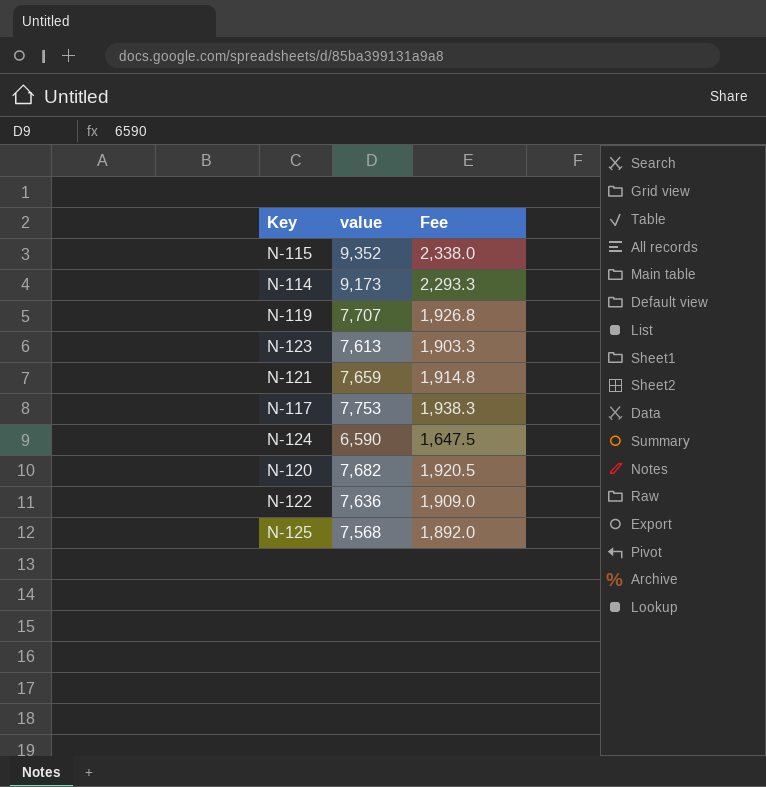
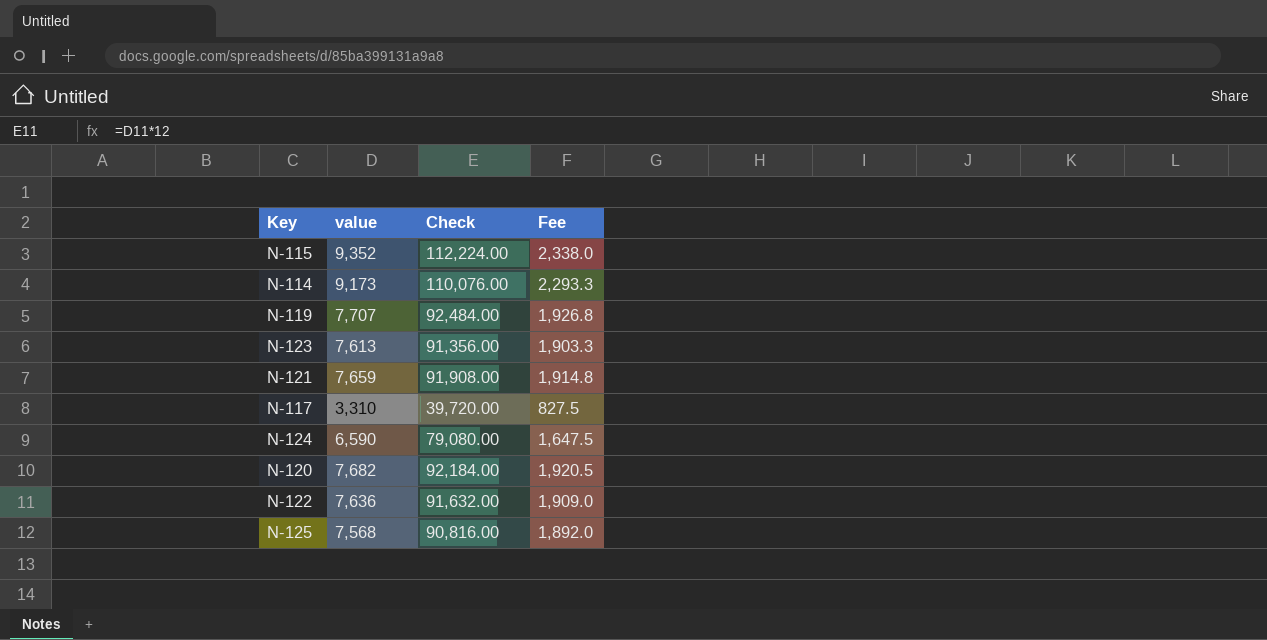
column Check | formula: none -> [value] * 12
N-117 | value: 7,753 -> 3,310
N-117 | Fee: 1,938.3 -> 827.5

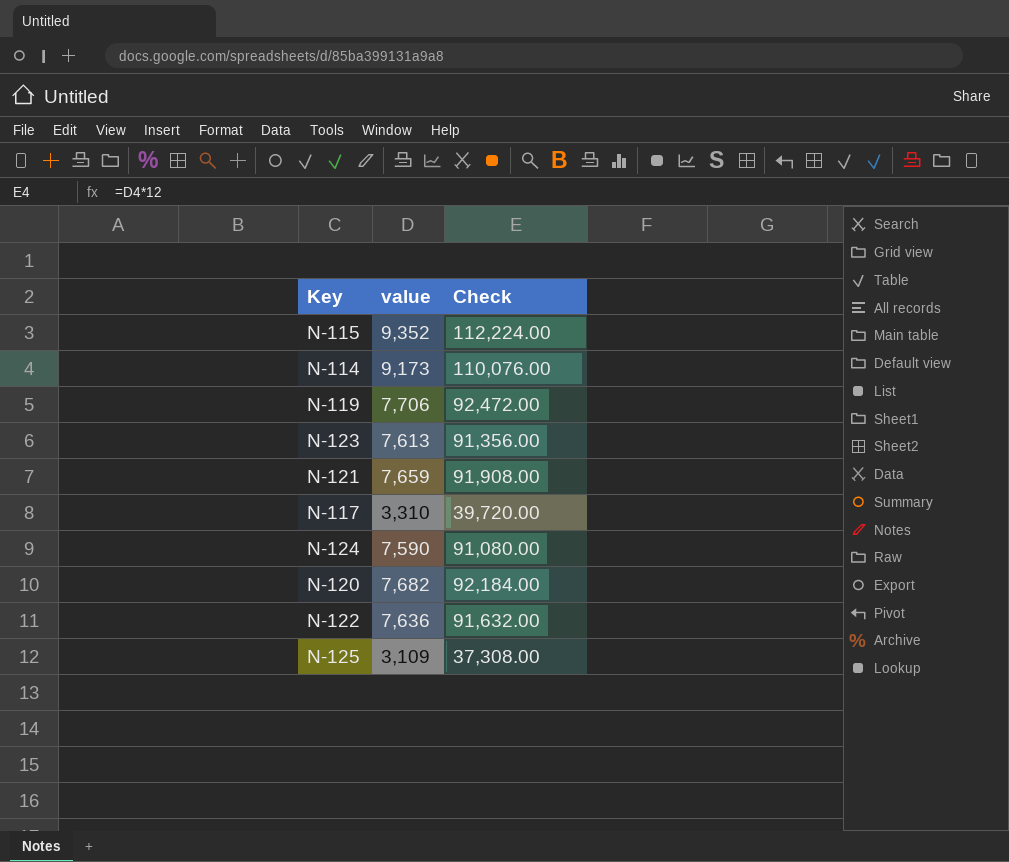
column Fee | formula: [value] * 0.25 -> none
N-119 | value: 7,707 -> 7,706
N-119 | Check: 92,484.00 -> 92,472.00
N-124 | value: 6,590 -> 7,590
N-124 | Check: 79,080.00 -> 91,080.00
N-125 | value: 7,568 -> 3,109
N-125 | Check: 90,816.00 -> 37,308.00

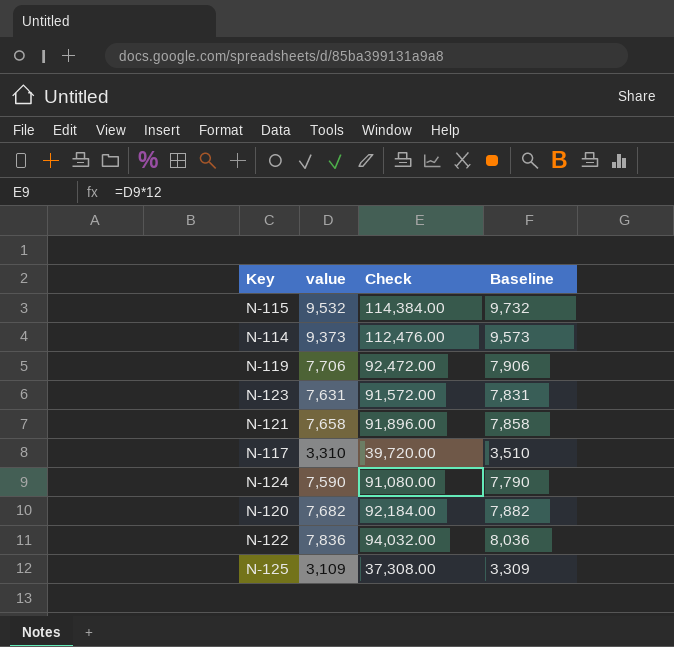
column Baseline | formula: none -> [value] + 200
N-115 | value: 9,352 -> 9,532
N-115 | Check: 112,224.00 -> 114,384.00
N-114 | value: 9,173 -> 9,373
N-114 | Check: 110,076.00 -> 112,476.00
N-123 | value: 7,613 -> 7,631
N-123 | Check: 91,356.00 -> 91,572.00
N-121 | value: 7,659 -> 7,658
N-121 | Check: 91,908.00 -> 91,896.00
N-122 | value: 7,636 -> 7,836
N-122 | Check: 91,632.00 -> 94,032.00

